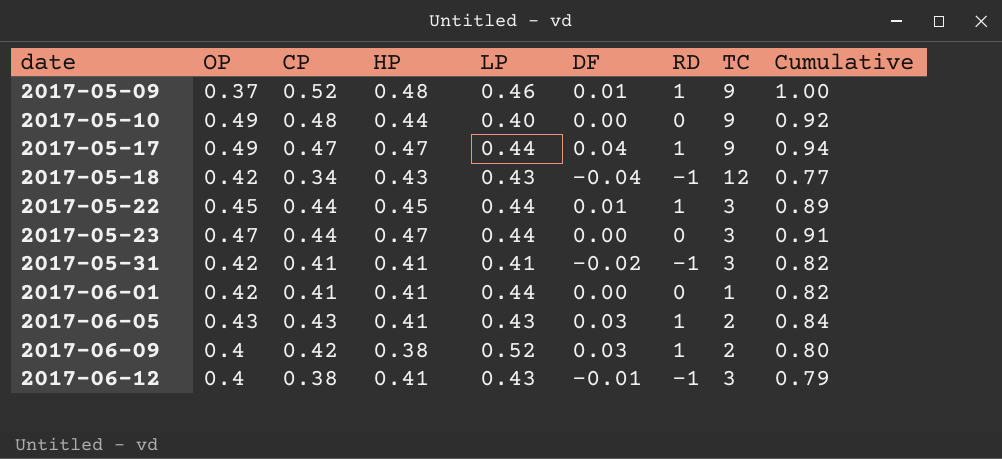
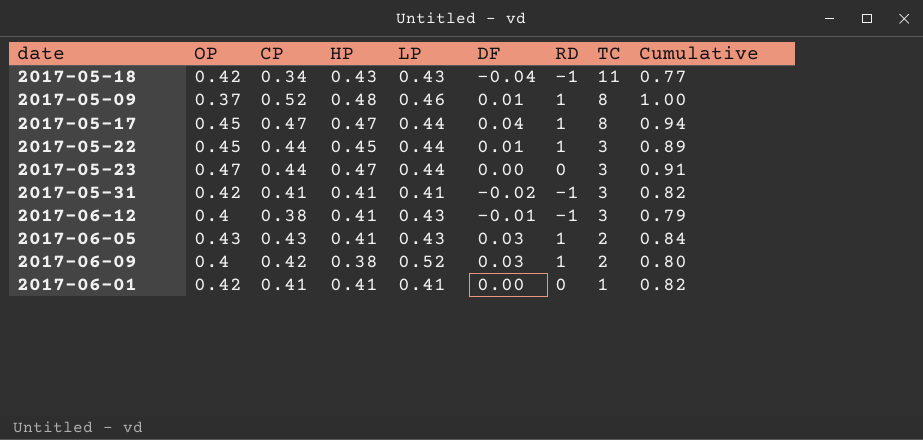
row order: date ascending -> TC descending
row 2017-05-10: 0.49 | 0.48 | 0.44 | 0.40 | 0.00 | 0 | 9 | 0.92 -> none
2017-05-18 | TC: 12 -> 11
2017-05-09 | TC: 9 -> 8
2017-05-17 | OP: 0.49 -> 0.45
2017-05-17 | TC: 9 -> 8
2017-06-01 | LP: 0.44 -> 0.41

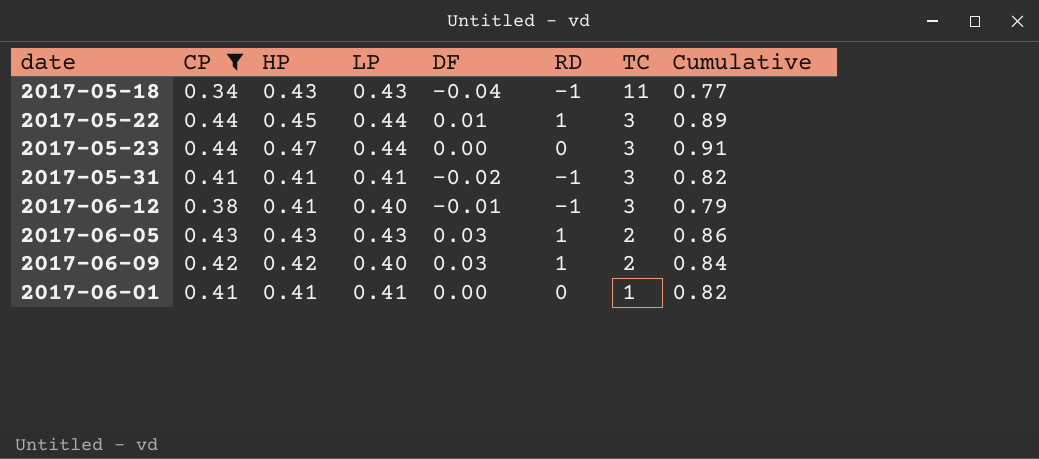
filter: none -> CP <= 0.44
column OP | position: 2 -> none
2017-06-12 | LP: 0.43 -> 0.40
2017-06-05 | HP: 0.41 -> 0.43
2017-06-05 | Cumulative: 0.84 -> 0.86
2017-06-09 | HP: 0.38 -> 0.42
2017-06-09 | LP: 0.52 -> 0.40
2017-06-09 | Cumulative: 0.80 -> 0.84

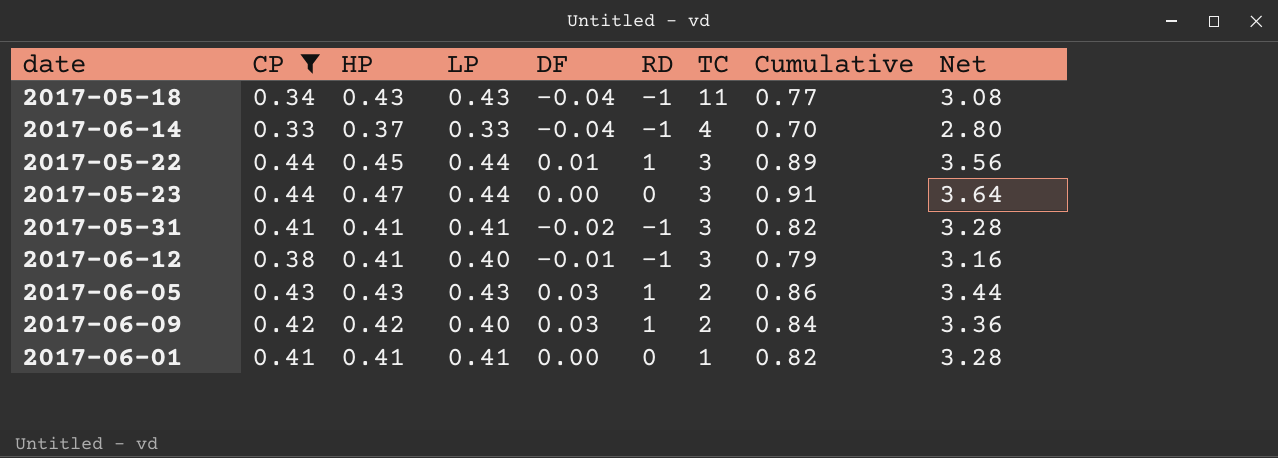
column Net | formula: none -> [Cumulative] * 4
row 2017-06-14: none -> 0.33 | 0.37 | 0.33 | -0.04 | -1 | 4 | 0.70 | 2.80

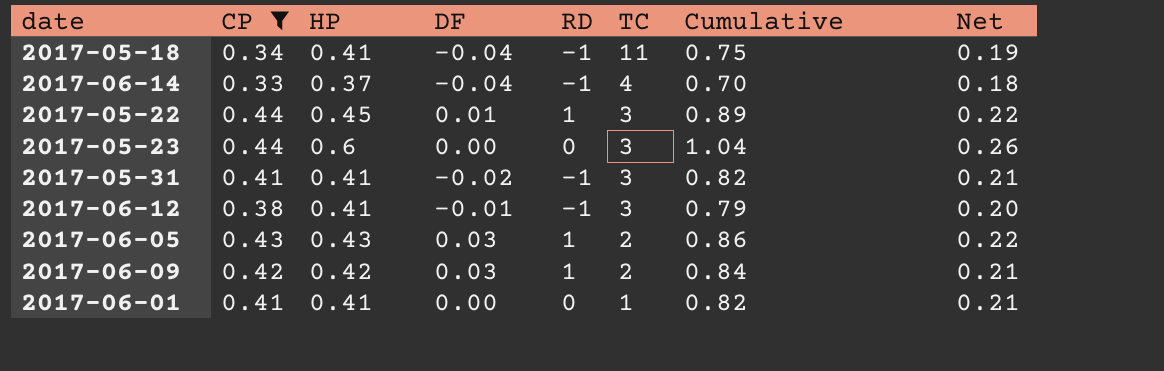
column LP | position: 4 -> none
column Net | formula: [Cumulative] * 4 -> [Cumulative] * 0.25
2017-05-18 | HP: 0.43 -> 0.41
2017-05-18 | Cumulative: 0.77 -> 0.75
2017-05-23 | HP: 0.47 -> 0.6
2017-05-23 | Cumulative: 0.91 -> 1.04

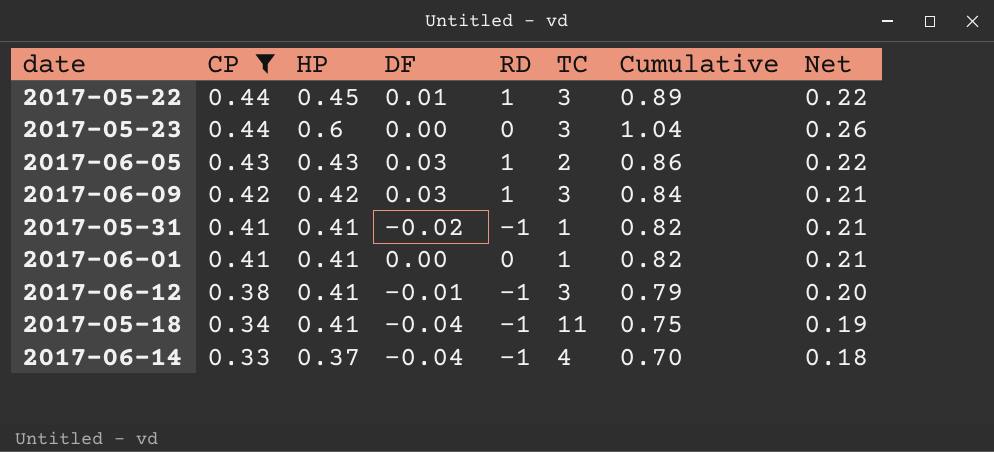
row order: TC descending -> CP descending
2017-06-09 | TC: 2 -> 3
2017-05-31 | TC: 3 -> 1

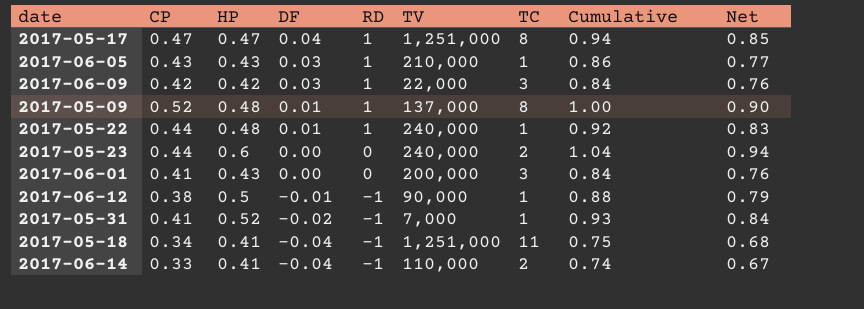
filter: CP <= 0.44 -> none
row order: CP descending -> DF descending
column TV | position: none -> 6
column Net | formula: [Cumulative] * 0.25 -> [Cumulative] * 0.9
2017-06-05 | TC: 2 -> 1
2017-05-22 | HP: 0.45 -> 0.48
2017-05-22 | TC: 3 -> 1
2017-05-22 | Cumulative: 0.89 -> 0.92
2017-05-23 | TC: 3 -> 2
2017-06-01 | HP: 0.41 -> 0.43
2017-06-01 | TC: 1 -> 3
2017-06-01 | Cumulative: 0.82 -> 0.84
2017-06-12 | HP: 0.41 -> 0.5
2017-06-12 | TC: 3 -> 1
2017-06-12 | Cumulative: 0.79 -> 0.88
2017-05-31 | HP: 0.41 -> 0.52
2017-05-31 | Cumulative: 0.82 -> 0.93
2017-06-14 | HP: 0.37 -> 0.41
2017-06-14 | TC: 4 -> 2
2017-06-14 | Cumulative: 0.70 -> 0.74

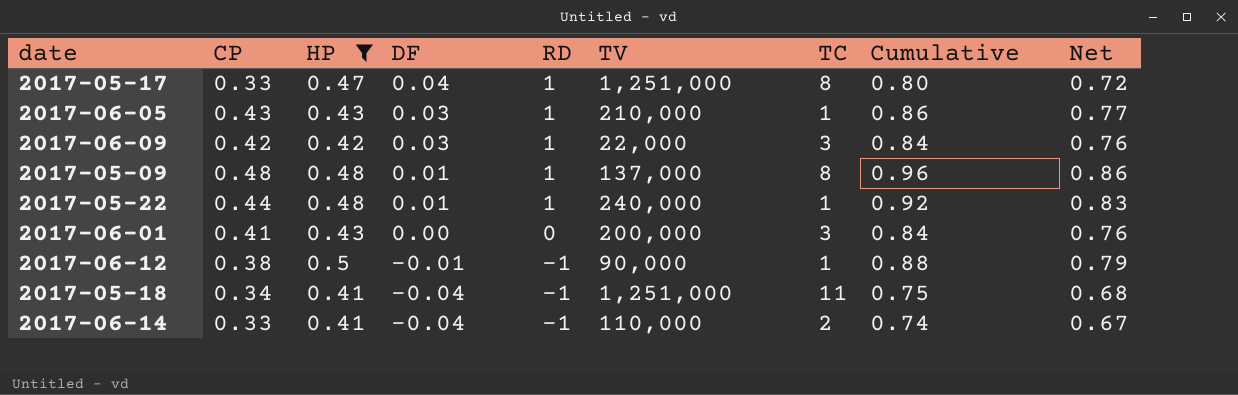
filter: none -> HP <= 0.5
2017-05-17 | CP: 0.47 -> 0.33
2017-05-17 | Cumulative: 0.94 -> 0.80
2017-05-17 | Net: 0.85 -> 0.72
2017-05-09 | CP: 0.52 -> 0.48
2017-05-09 | Cumulative: 1.00 -> 0.96
2017-05-09 | Net: 0.90 -> 0.86

